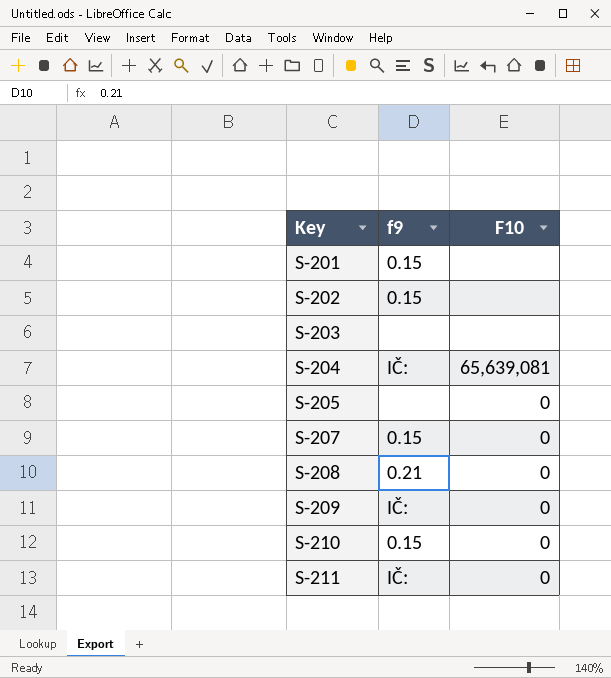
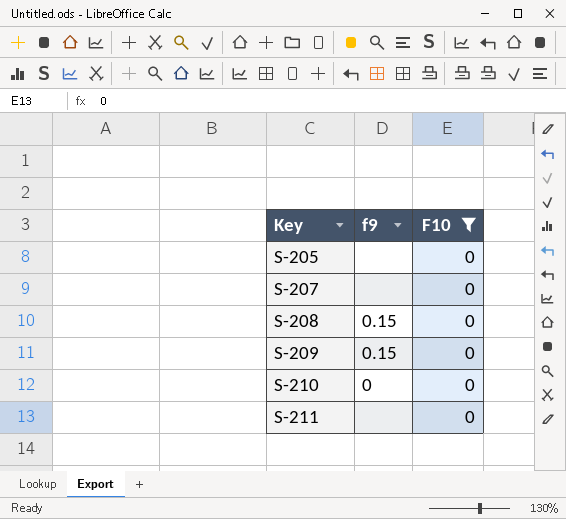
filter: none -> F10 = 0
S-207 | f9: 0.15 -> none
S-208 | f9: 0.21 -> 0.15
S-209 | f9: IČ: -> 0.15
S-210 | f9: 0.15 -> 0
S-211 | f9: IČ: -> none

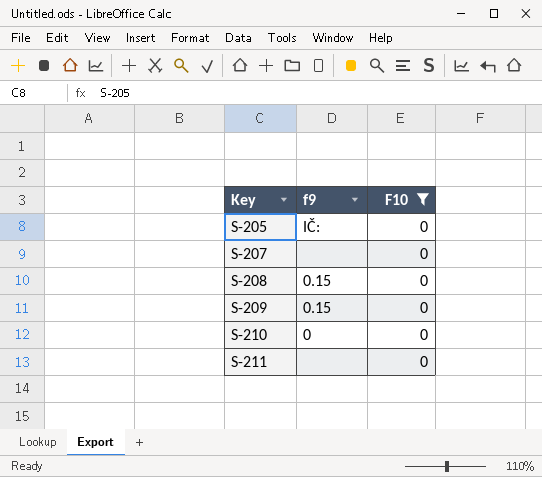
S-205 | f9: none -> IČ:

